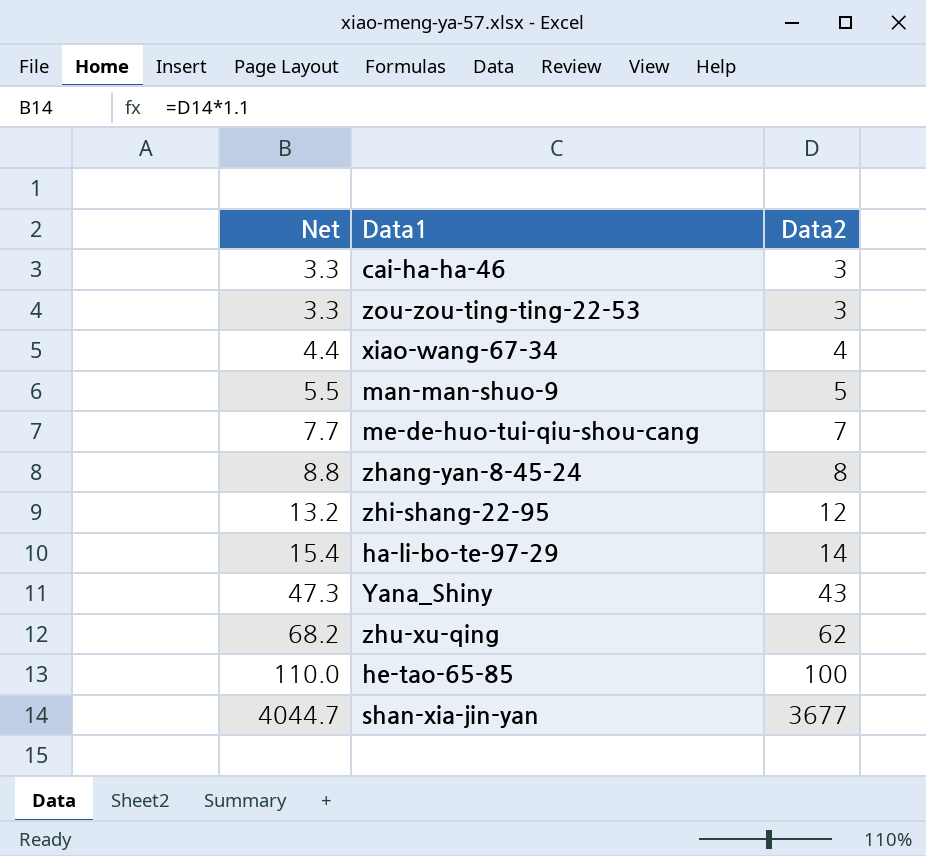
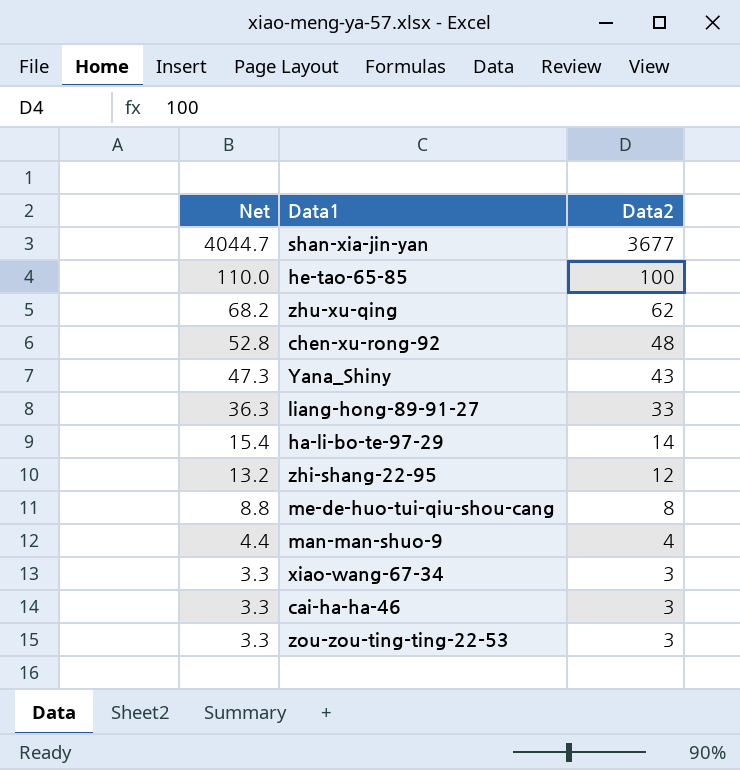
row order: Net ascending -> Net descending
row zhang-yan-8-45-24: 8.8 | 8 -> none
row chen-xu-rong-92: none -> 52.8 | 48
row liang-hong-89-91-27: none -> 36.3 | 33
me-de-huo-tui-qiu-shou-cang | Net: 7.7 -> 8.8
me-de-huo-tui-qiu-shou-cang | Data2: 7 -> 8
man-man-shuo-9 | Net: 5.5 -> 4.4
man-man-shuo-9 | Data2: 5 -> 4
xiao-wang-67-34 | Net: 4.4 -> 3.3
xiao-wang-67-34 | Data2: 4 -> 3

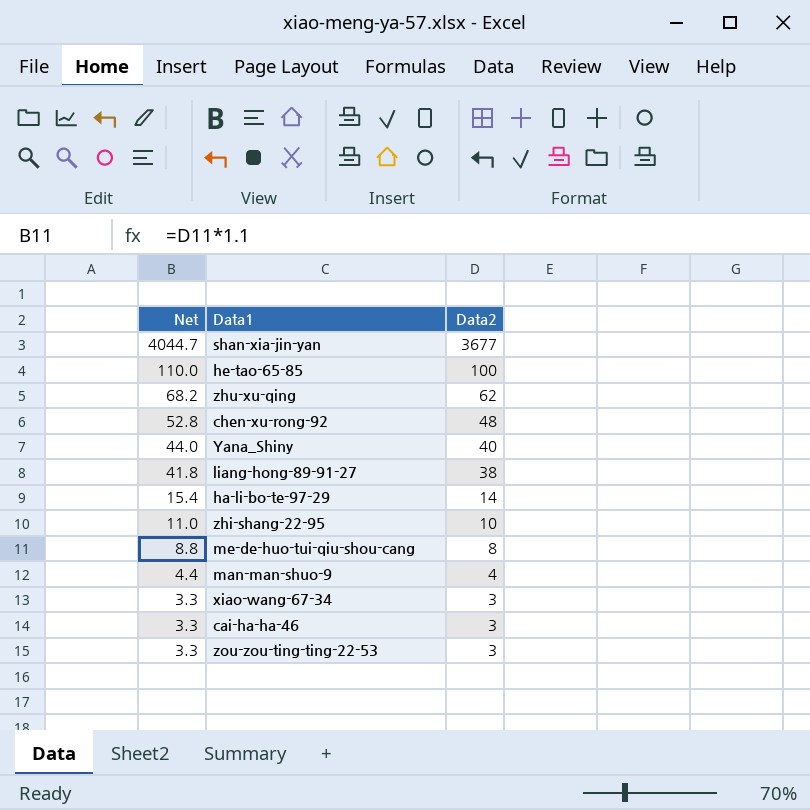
Yana_Shiny | Net: 47.3 -> 44.0
Yana_Shiny | Data2: 43 -> 40
liang-hong-89-91-27 | Net: 36.3 -> 41.8
liang-hong-89-91-27 | Data2: 33 -> 38
zhi-shang-22-95 | Net: 13.2 -> 11.0
zhi-shang-22-95 | Data2: 12 -> 10

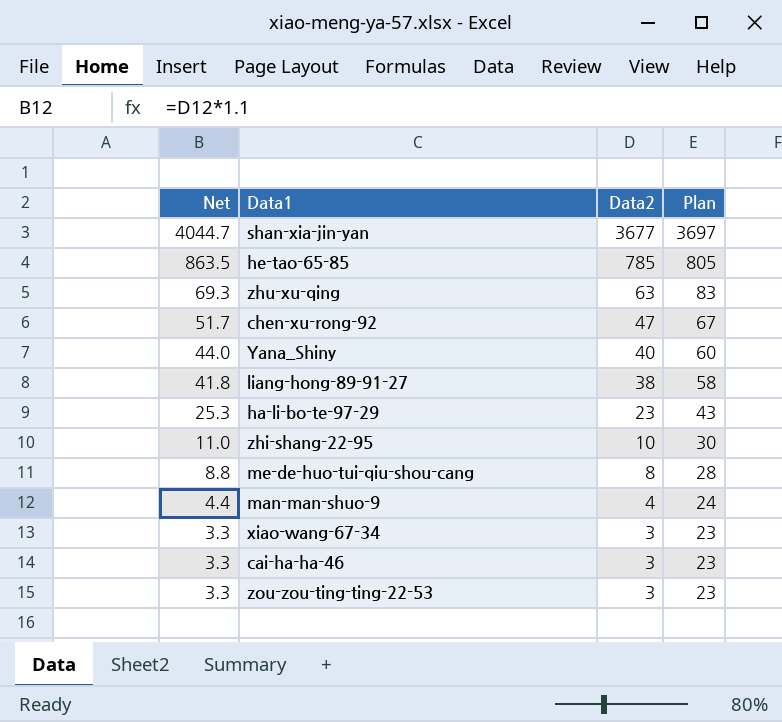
column Plan | formula: none -> [Data2] + 20
he-tao-65-85 | Net: 110.0 -> 863.5
he-tao-65-85 | Data2: 100 -> 785
zhu-xu-qing | Net: 68.2 -> 69.3
zhu-xu-qing | Data2: 62 -> 63
chen-xu-rong-92 | Net: 52.8 -> 51.7
chen-xu-rong-92 | Data2: 48 -> 47
ha-li-bo-te-97-29 | Net: 15.4 -> 25.3
ha-li-bo-te-97-29 | Data2: 14 -> 23

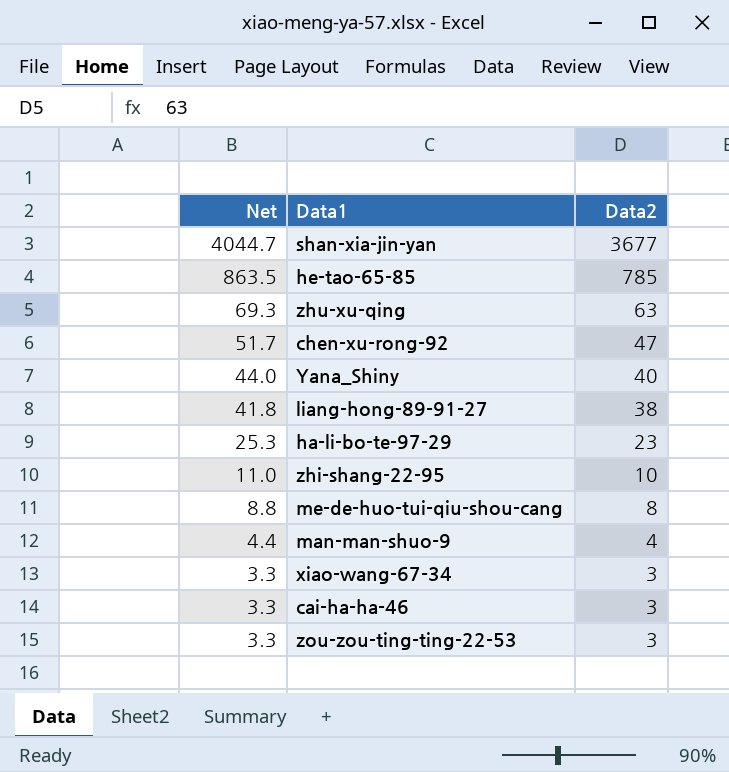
column Plan | formula: [Data2] + 20 -> none

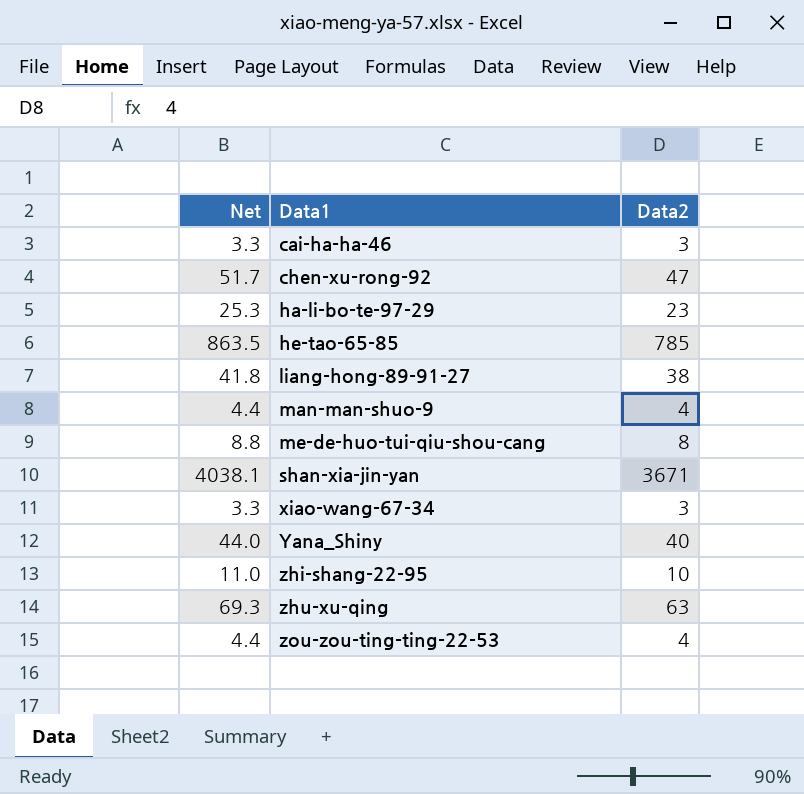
row order: Net descending -> Data1 ascending
shan-xia-jin-yan | Net: 4044.7 -> 4038.1
shan-xia-jin-yan | Data2: 3677 -> 3671
zou-zou-ting-ting-22-53 | Net: 3.3 -> 4.4
zou-zou-ting-ting-22-53 | Data2: 3 -> 4

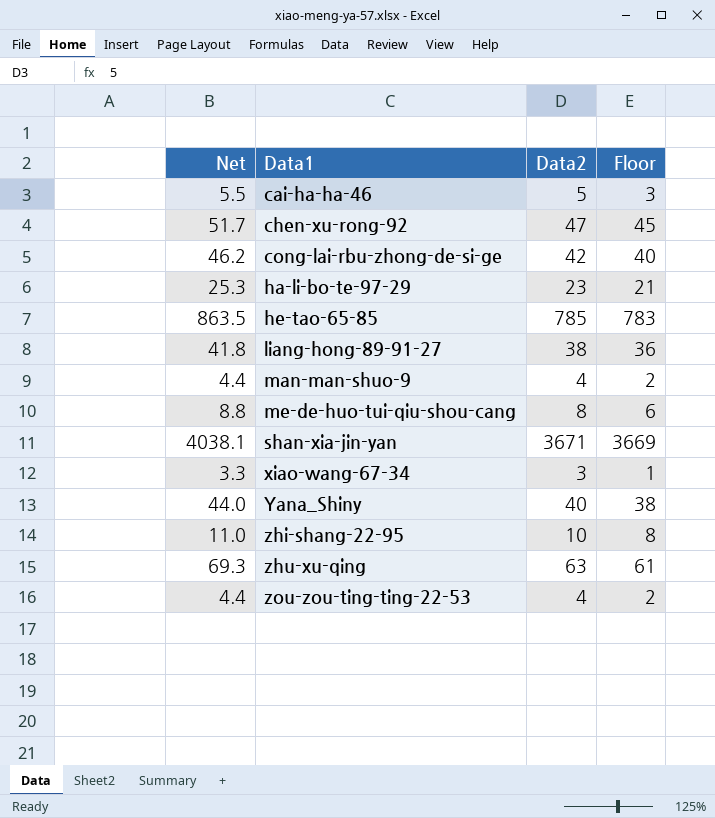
column Floor | formula: none -> [Data2] - 2
cai-ha-ha-46 | Net: 3.3 -> 5.5
cai-ha-ha-46 | Data2: 3 -> 5
row cong-lai-rbu-zhong-de-si-ge: none -> 46.2 | 42 | 40

